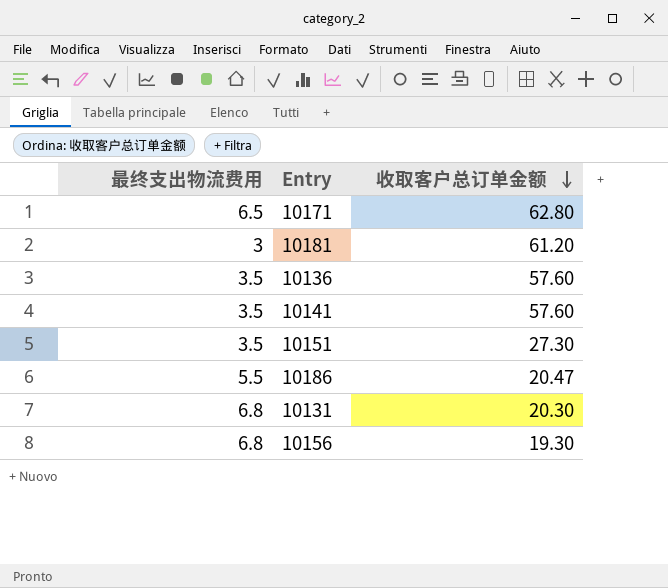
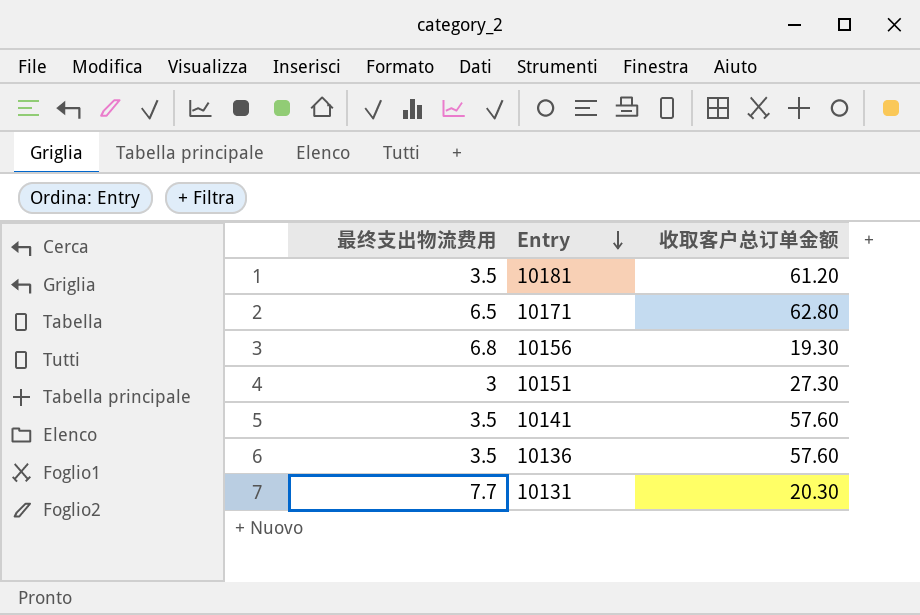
row order: 收取客户总订单金额 descending -> Entry descending
row 10186: 5.5 | 20.47 -> none
10181 | 最终支出物流费用: 3 -> 3.5
10151 | 最终支出物流费用: 3.5 -> 3
10131 | 最终支出物流费用: 6.8 -> 7.7

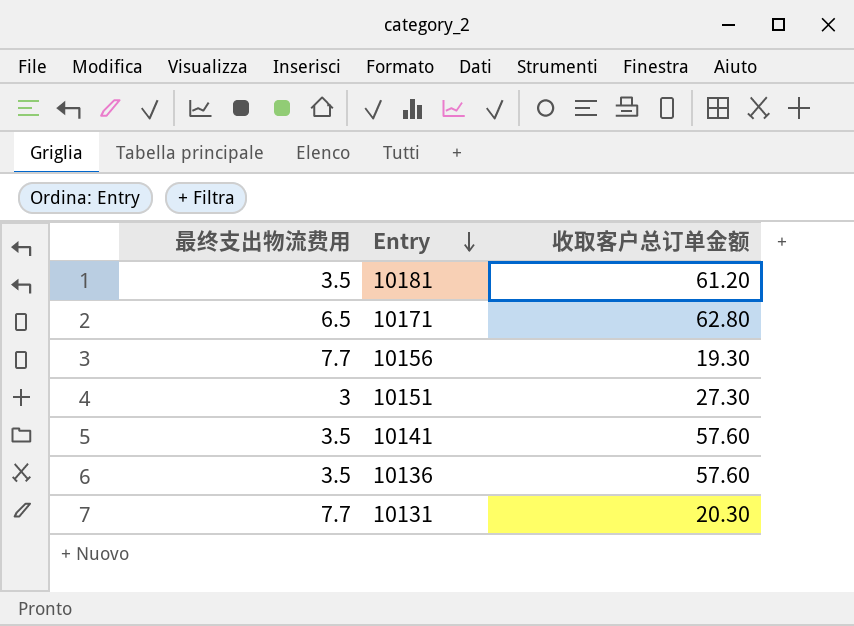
10156 | 最终支出物流费用: 6.8 -> 7.7

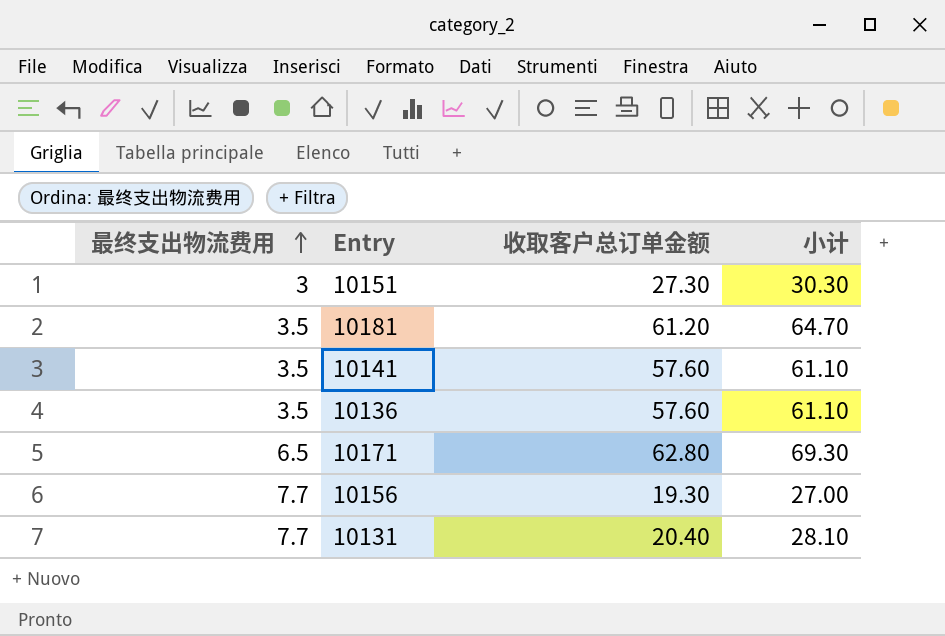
row order: Entry descending -> 最终支出物流费用 ascending
column 小计 | formula: none -> [最终支出物流费用] + [收取客户总订单金额]
10131 | 收取客户总订单金额: 20.30 -> 20.40

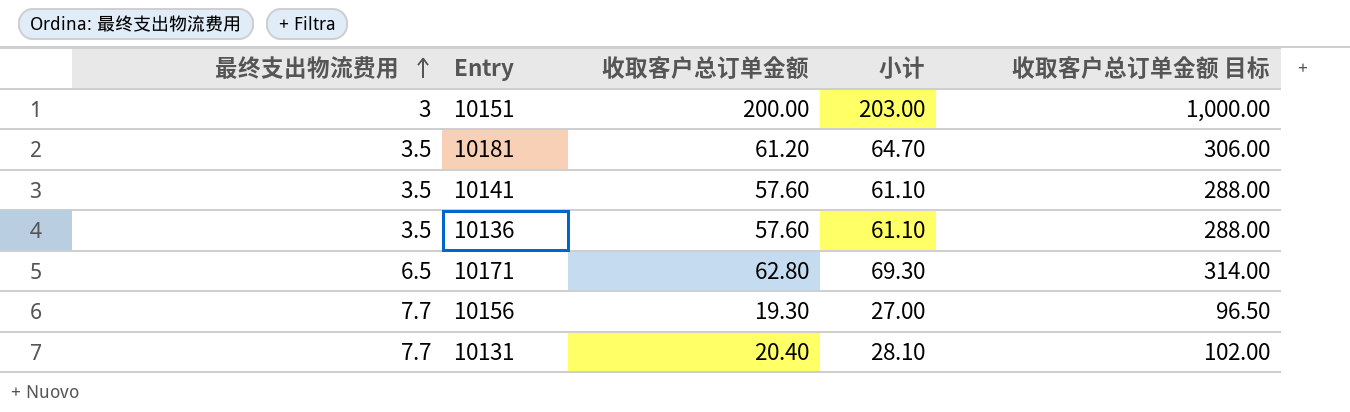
column 收取客户总订单金额 目标 | formula: none -> [收取客户总订单金额] * 5
10151 | 收取客户总订单金额: 27.30 -> 200.00
10151 | 小计: 30.30 -> 203.00

